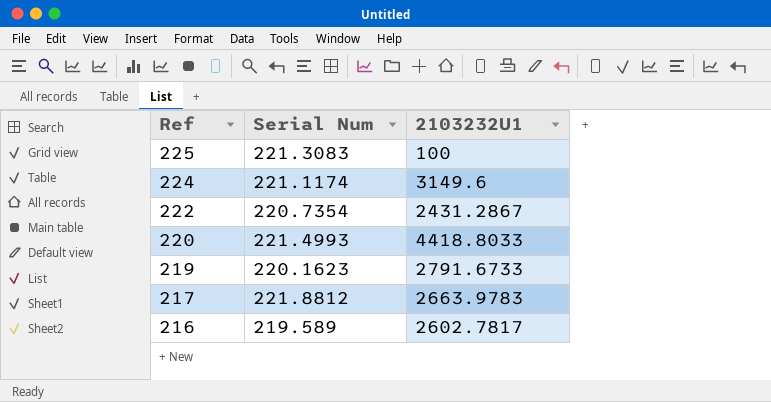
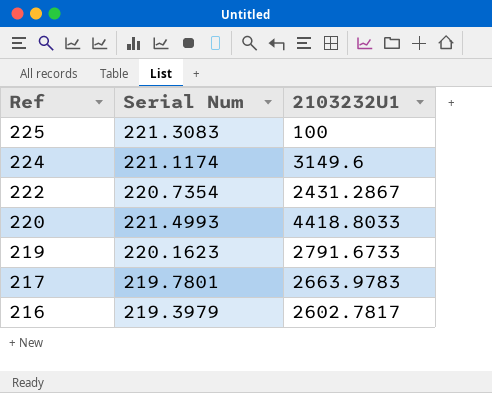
217 | Serial Num: 221.8812 -> 219.7801
216 | Serial Num: 219.589 -> 219.3979

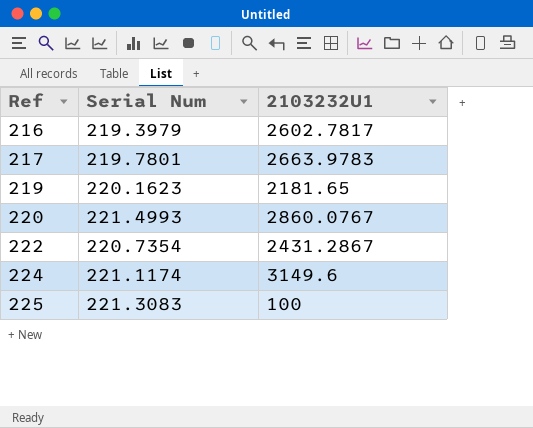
row order: Ref descending -> Ref ascending
219 | 2103232U1: 2791.6733 -> 2181.65
220 | 2103232U1: 4418.8033 -> 2860.0767

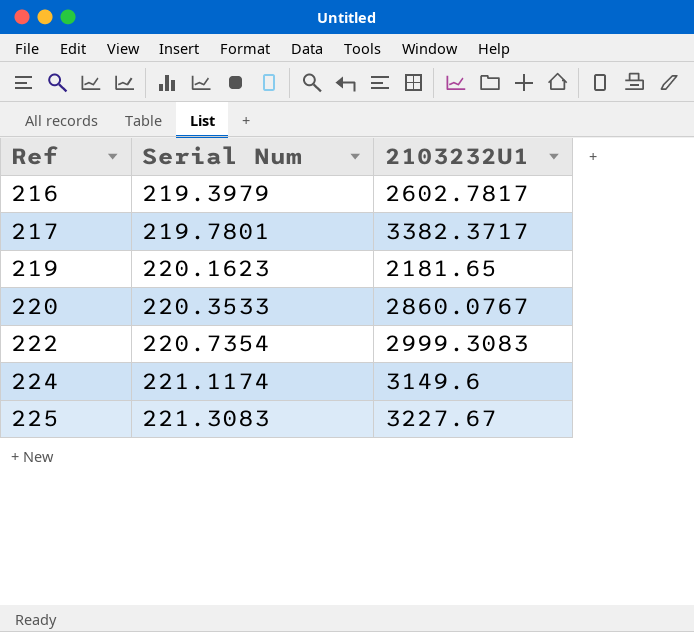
217 | 2103232U1: 2663.9783 -> 3382.3717
220 | Serial Num: 221.4993 -> 220.3533
222 | 2103232U1: 2431.2867 -> 2999.3083
225 | 2103232U1: 100 -> 3227.67

